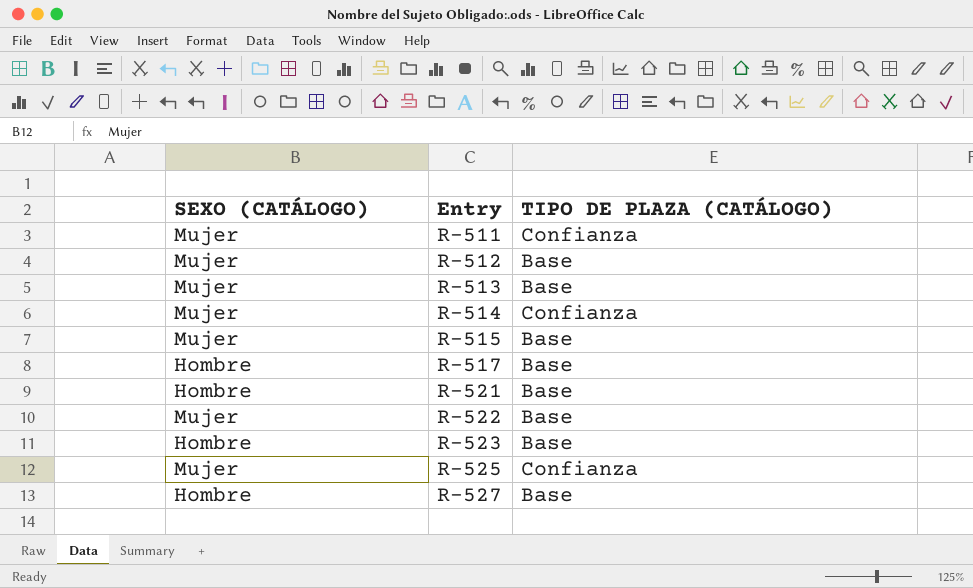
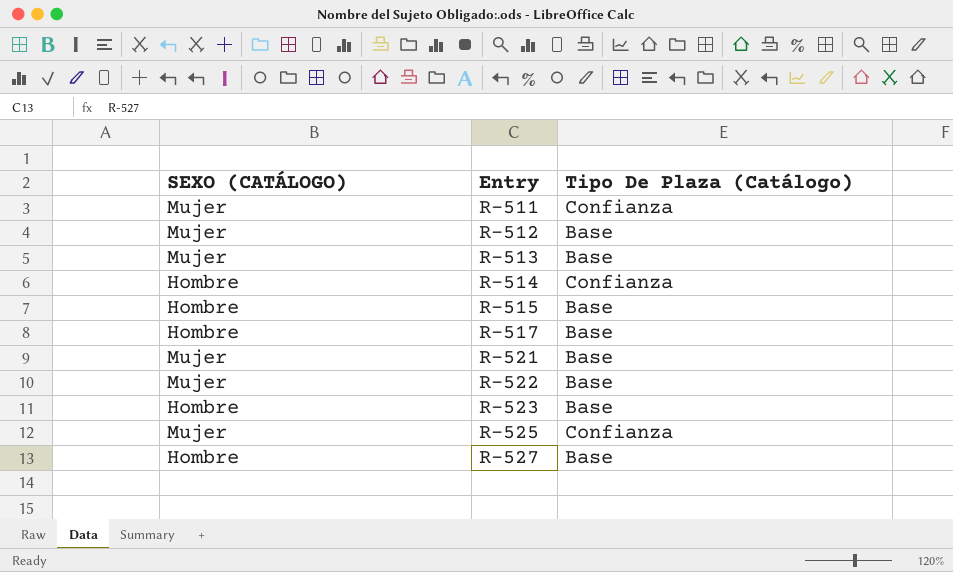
column name: TIPO DE PLAZA (CATÁLOGO) -> Tipo De Plaza (Catálogo)
R-514 | SEXO (CATÁLOGO): Mujer -> Hombre
R-515 | SEXO (CATÁLOGO): Mujer -> Hombre
R-521 | SEXO (CATÁLOGO): Hombre -> Mujer

